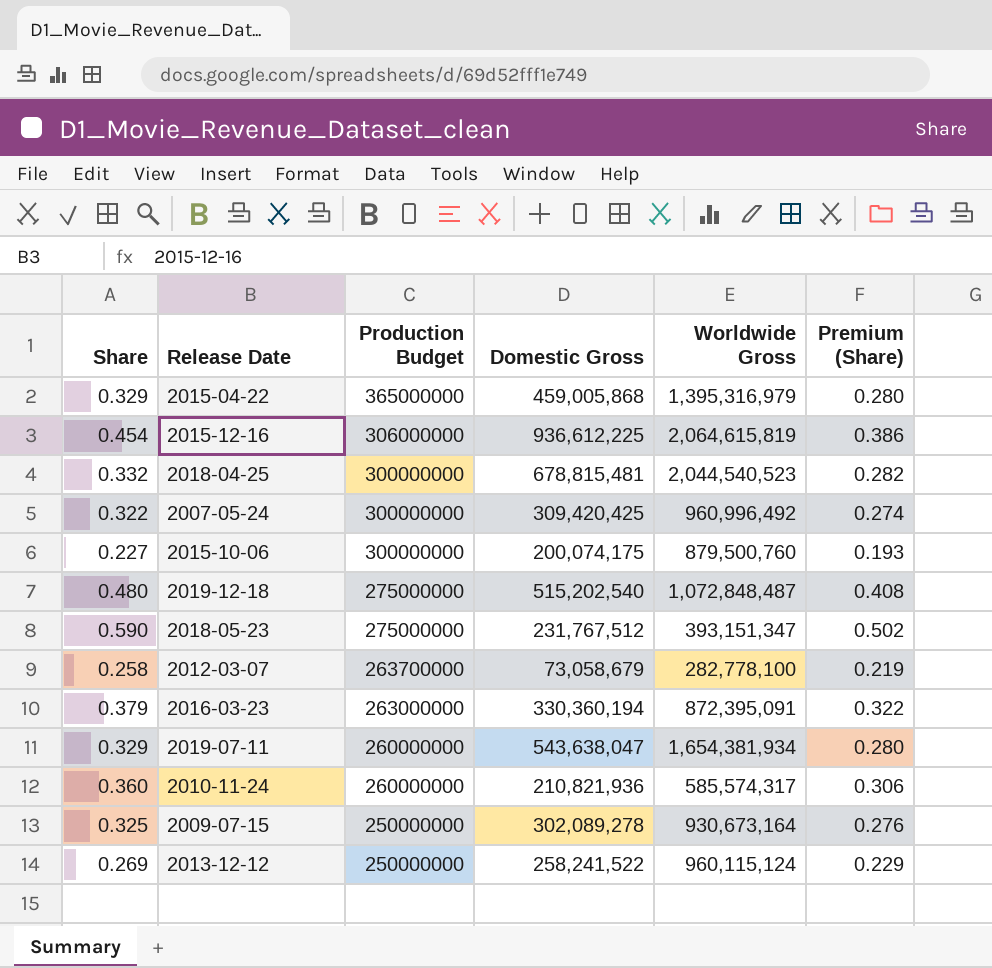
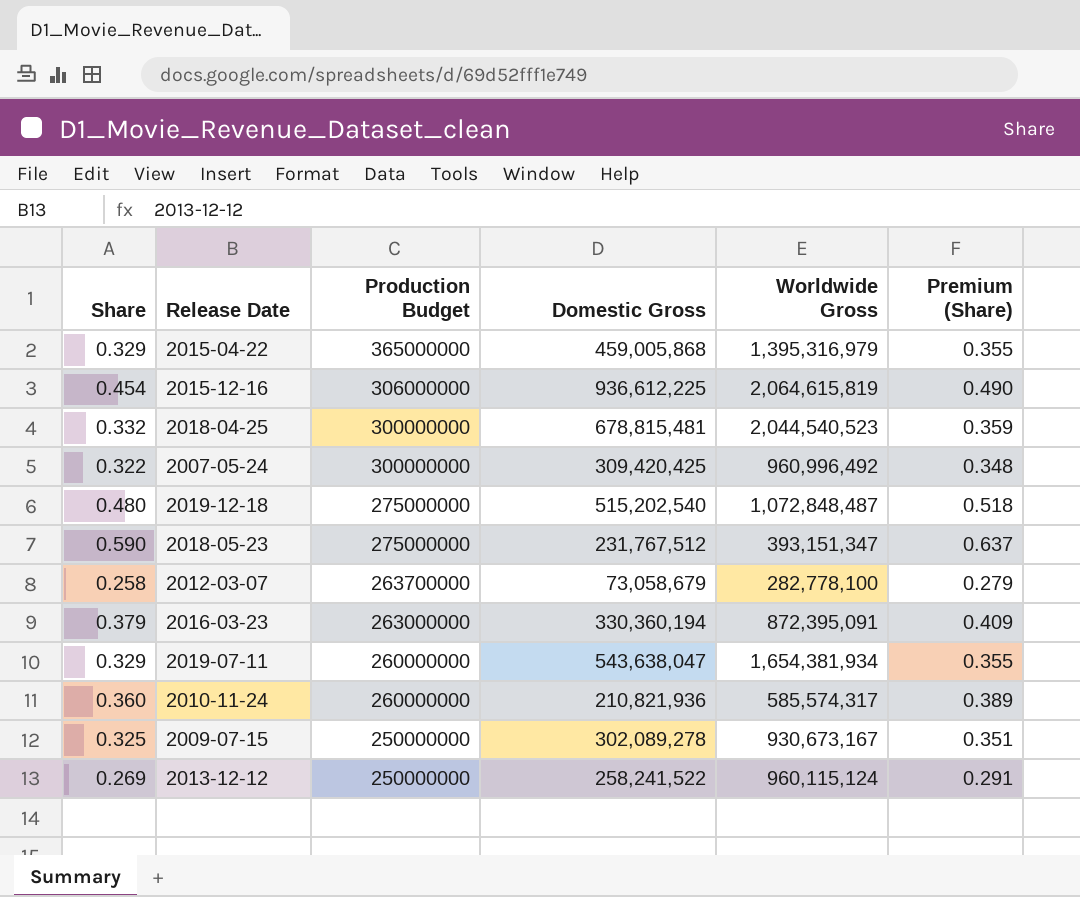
column Premium (Share) | formula: [Share] * 0.85 -> [Share] * 1.08
row 2015-10-06: 0.227 | 300000000 | 200,074,175 | 879,500,760 | 0.193 -> none
2009-07-15 | Worldwide Gross: 930,673,164 -> 930,673,167

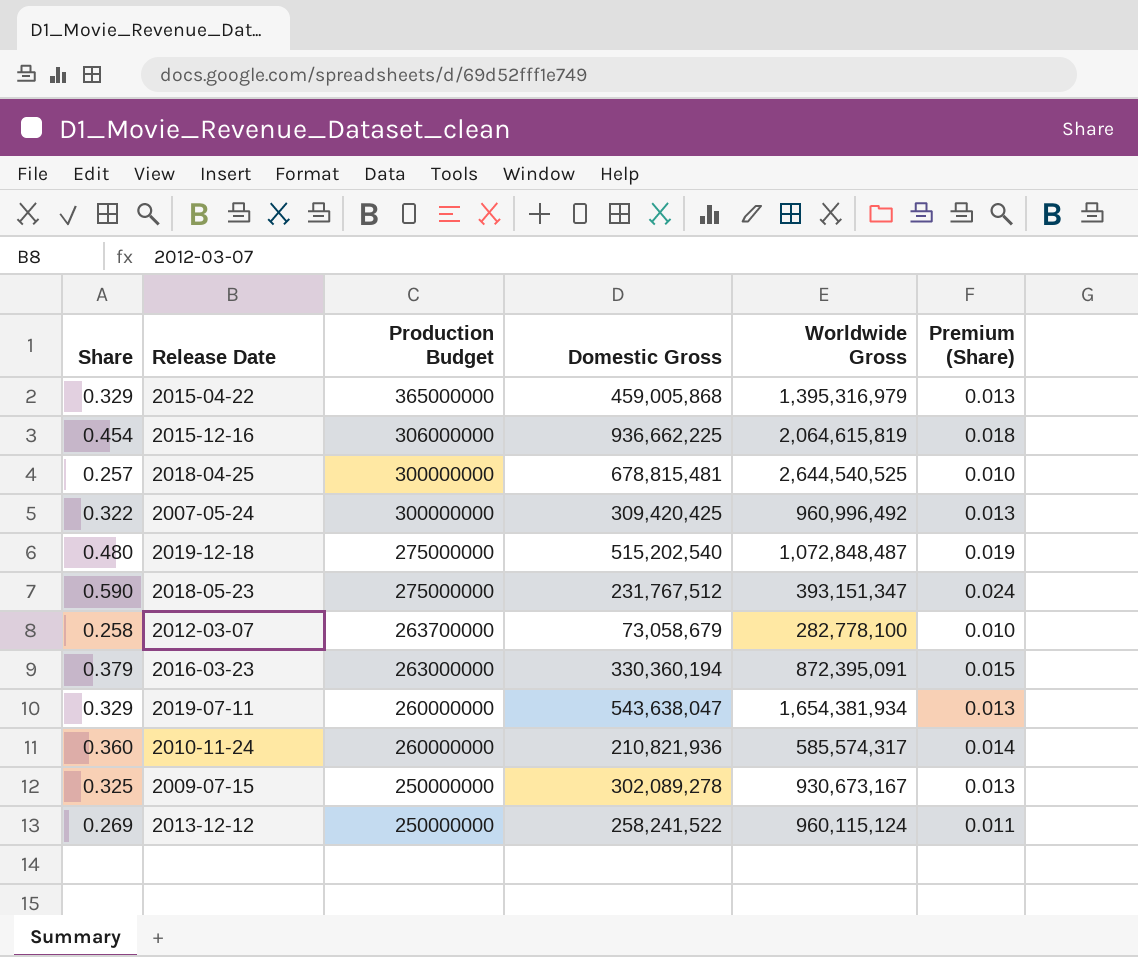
column Premium (Share) | formula: [Share] * 1.08 -> [Share] * 0.04
2015-12-16 | Domestic Gross: 936,612,225 -> 936,662,225
2018-04-25 | Share: 0.332 -> 0.257
2018-04-25 | Worldwide Gross: 2,044,540,523 -> 2,644,540,525

